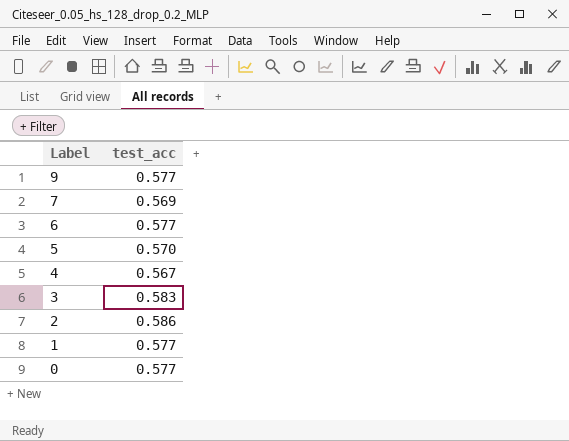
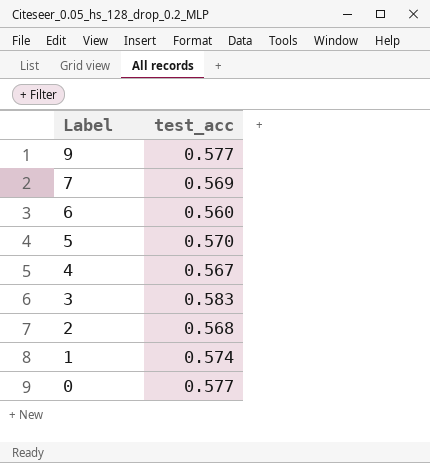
6 | test_acc: 0.577 -> 0.560
2 | test_acc: 0.586 -> 0.568
1 | test_acc: 0.577 -> 0.574

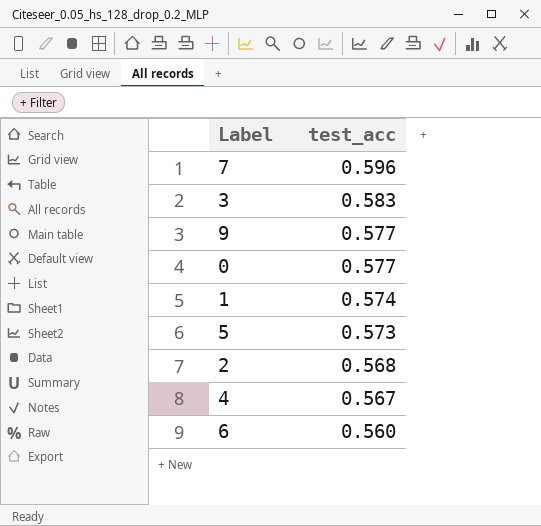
row order: Label descending -> test_acc descending
7 | test_acc: 0.569 -> 0.596
5 | test_acc: 0.570 -> 0.573

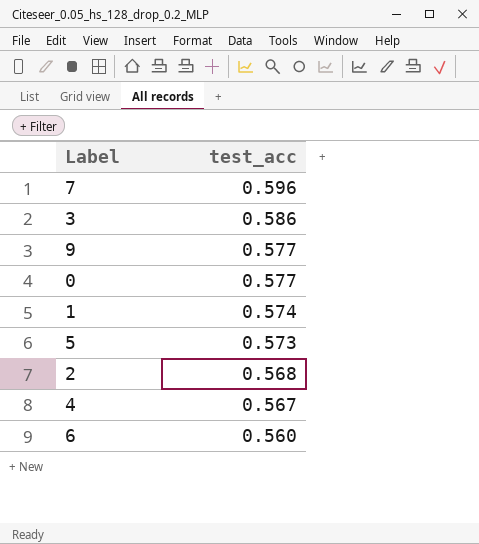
3 | test_acc: 0.583 -> 0.586

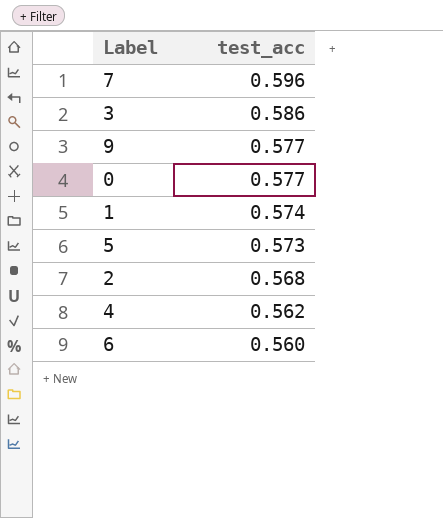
4 | test_acc: 0.567 -> 0.562

